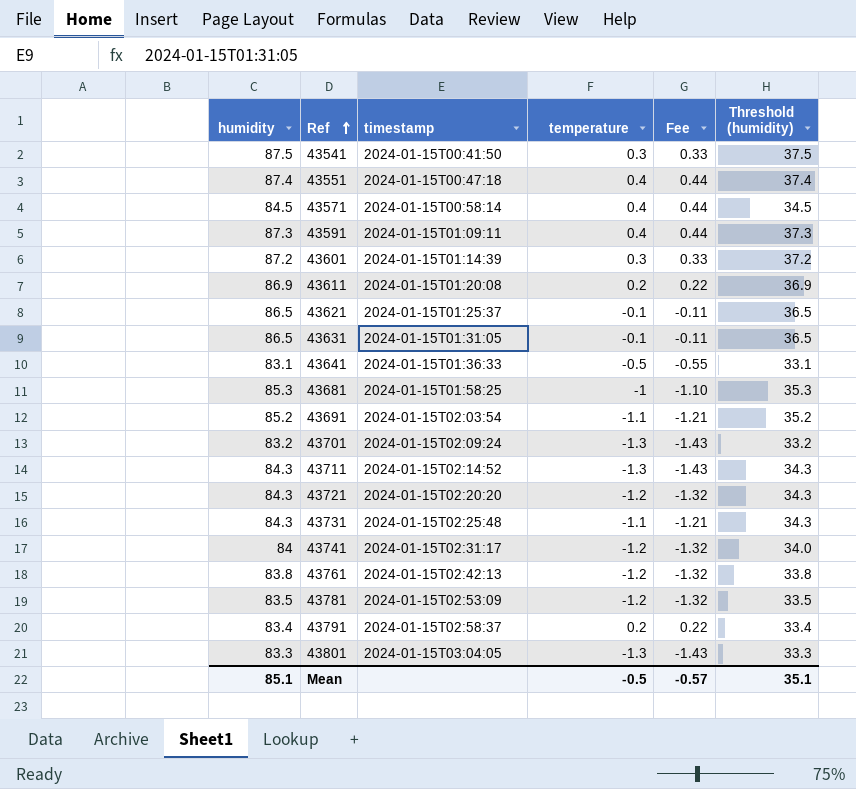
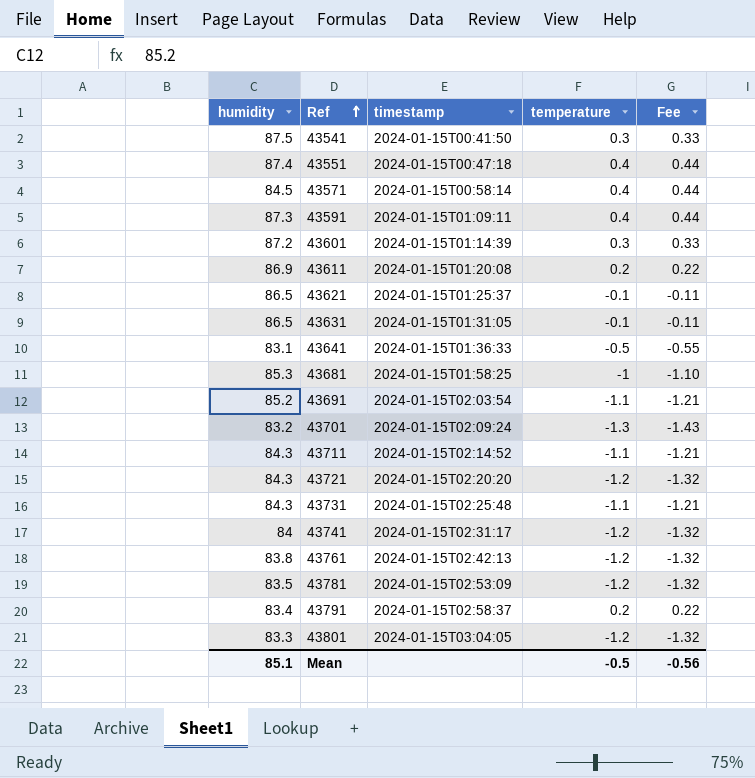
column Threshold (humidity) | formula: [humidity] - 50 -> none
43711 | temperature: -1.3 -> -1.1
43711 | Fee: -1.43 -> -1.21
43801 | temperature: -1.3 -> -1.2
43801 | Fee: -1.43 -> -1.32
Mean | Fee: -0.57 -> -0.56

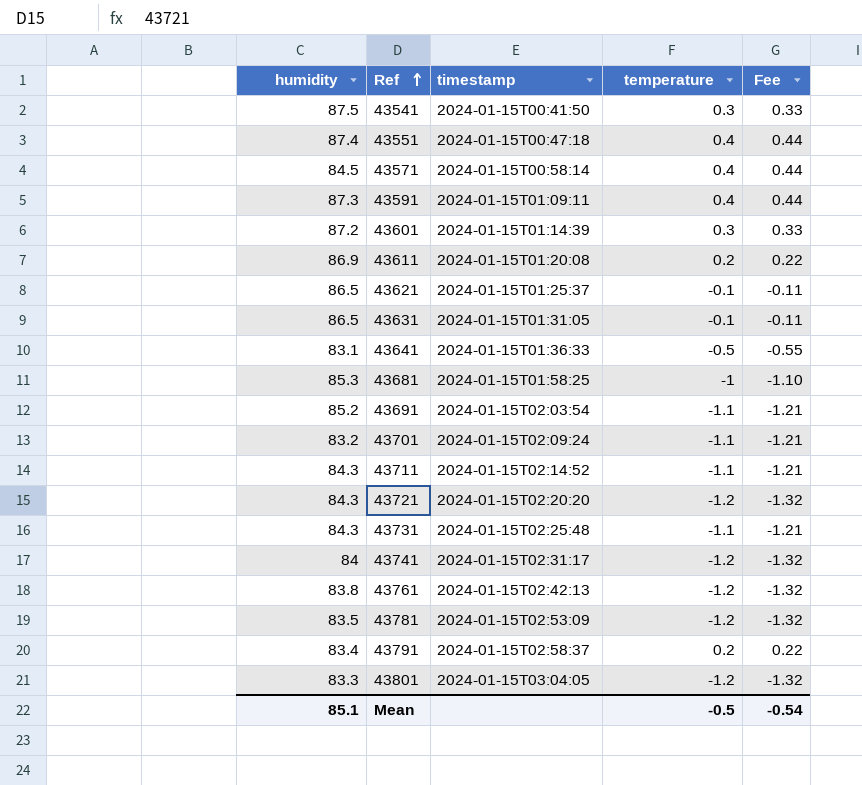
43701 | temperature: -1.3 -> -1.1
43701 | Fee: -1.43 -> -1.21
Mean | Fee: -0.56 -> -0.54

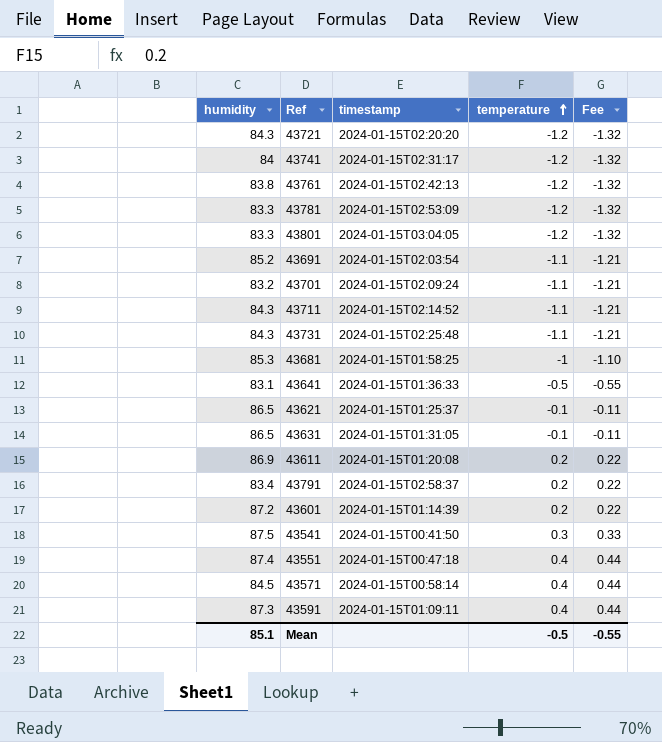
row order: Ref ascending -> temperature ascending
43781 | humidity: 83.5 -> 83.3
43601 | temperature: 0.3 -> 0.2
43601 | Fee: 0.33 -> 0.22
Mean | Fee: -0.54 -> -0.55

